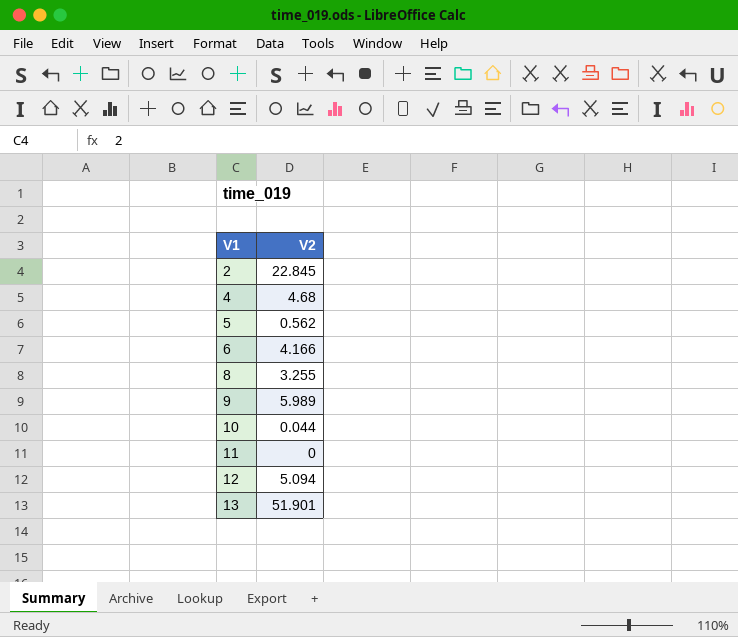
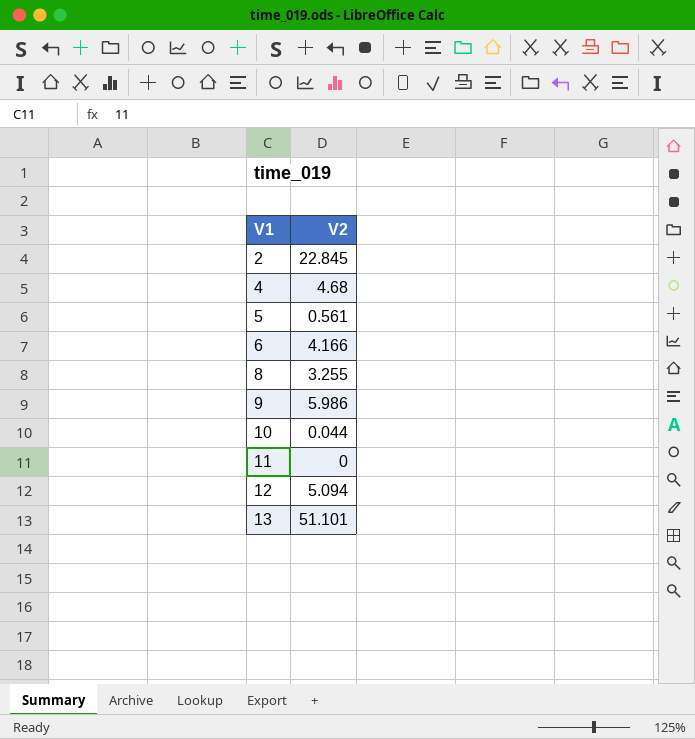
5 | V2: 0.562 -> 0.561
9 | V2: 5.989 -> 5.986
13 | V2: 51.901 -> 51.101

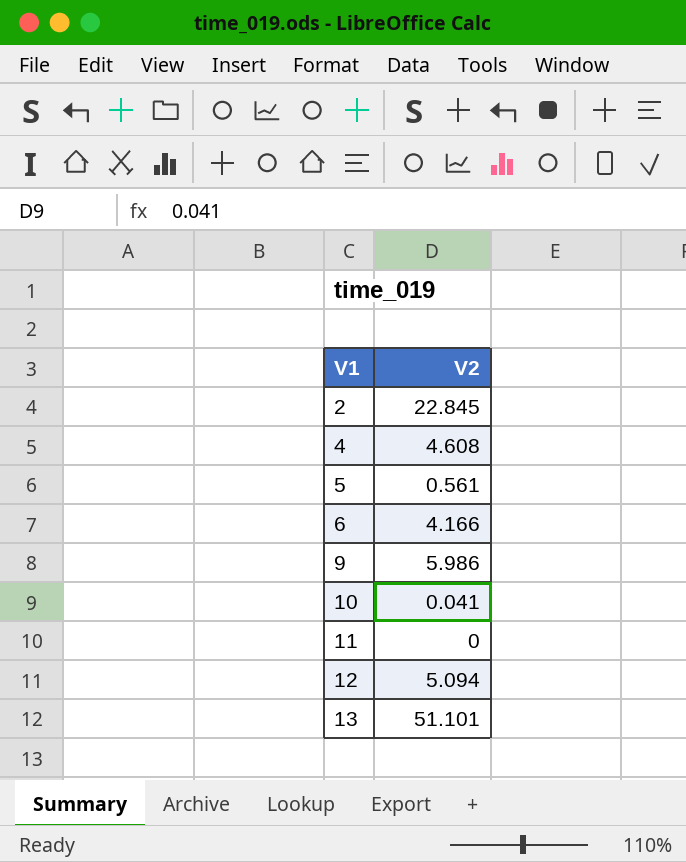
row 8: 3.255 -> none
4 | V2: 4.68 -> 4.608
10 | V2: 0.044 -> 0.041

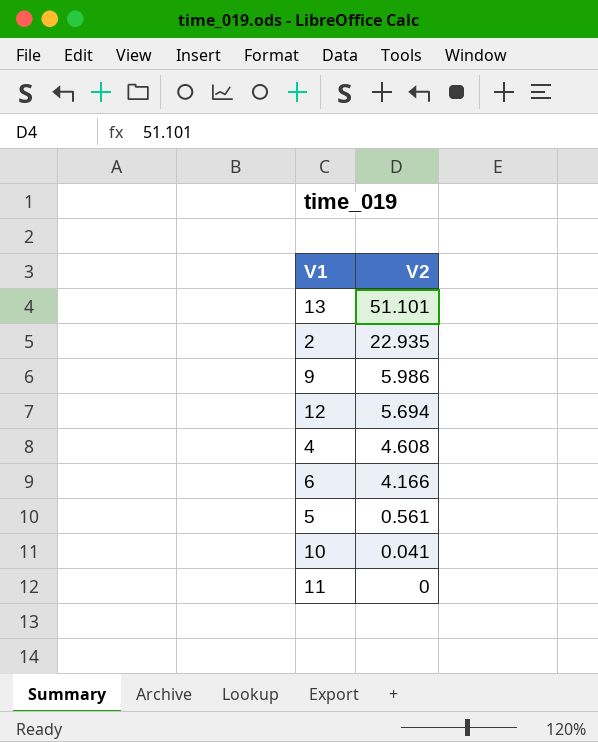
row order: V1 ascending -> V2 descending
2 | V2: 22.845 -> 22.935
12 | V2: 5.094 -> 5.694

